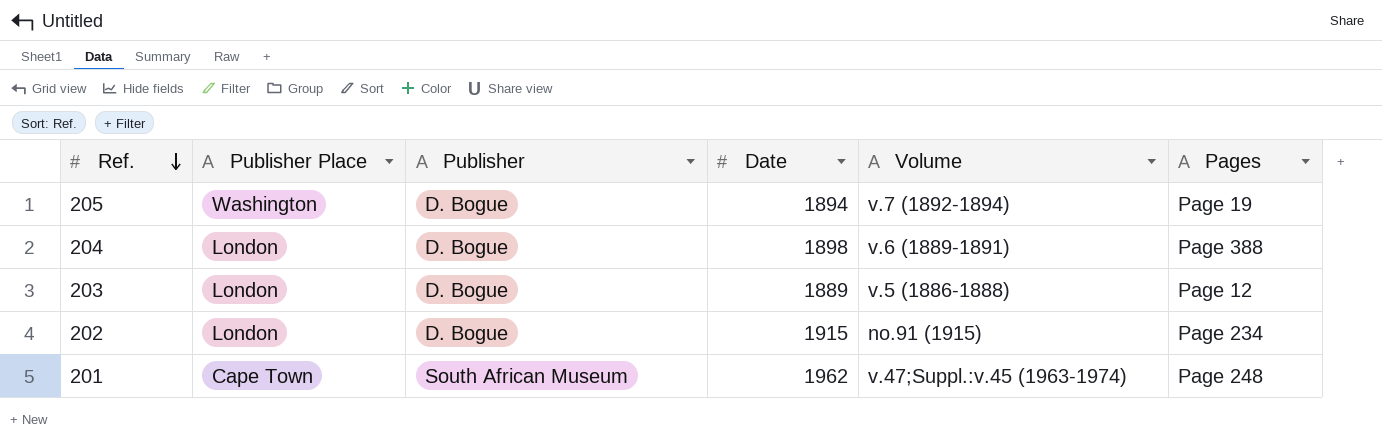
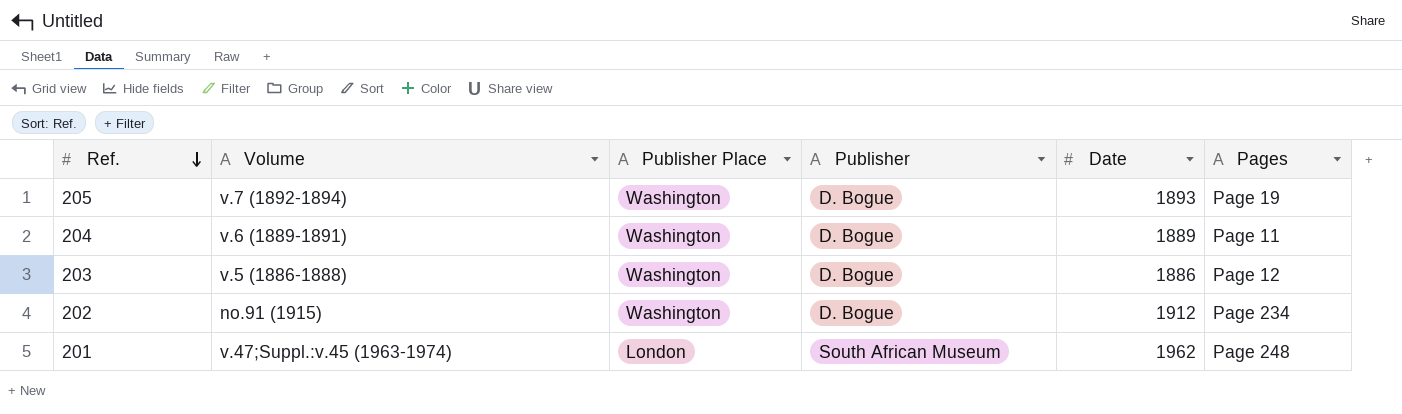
column Volume | position: 5 -> 2
205 | Date: 1894 -> 1893
204 | Publisher Place: London -> Washington
204 | Date: 1898 -> 1889
204 | Pages: Page 388 -> Page 11
203 | Publisher Place: London -> Washington
203 | Date: 1889 -> 1886
202 | Publisher Place: London -> Washington
202 | Date: 1915 -> 1912
201 | Publisher Place: Cape Town -> London

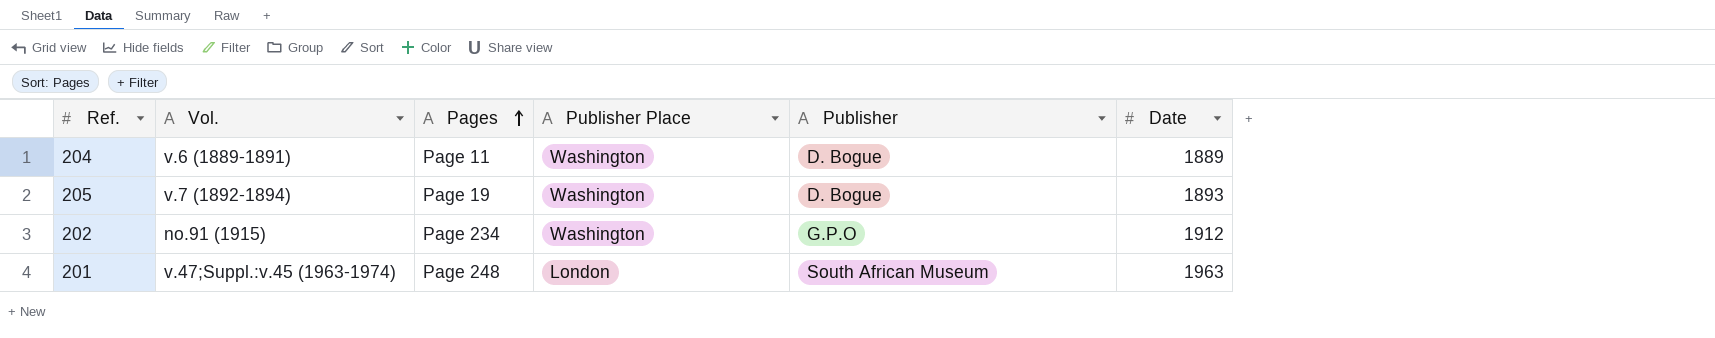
row order: Ref. descending -> Pages ascending
column name: Volume -> Vol.
column Pages | position: 6 -> 3
row 203: v.5 (1886-1888) | Washington | D. Bogue | 1886 | Page 12 -> none
202 | Publisher: D. Bogue -> G.P.O
201 | Date: 1962 -> 1963

